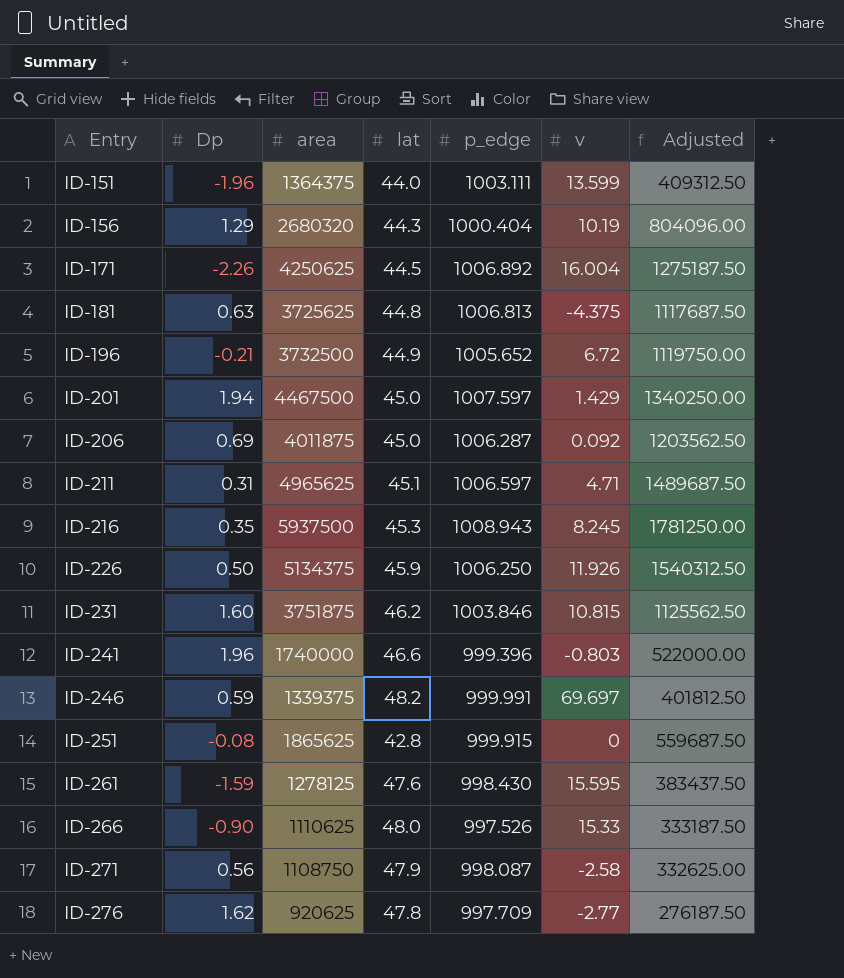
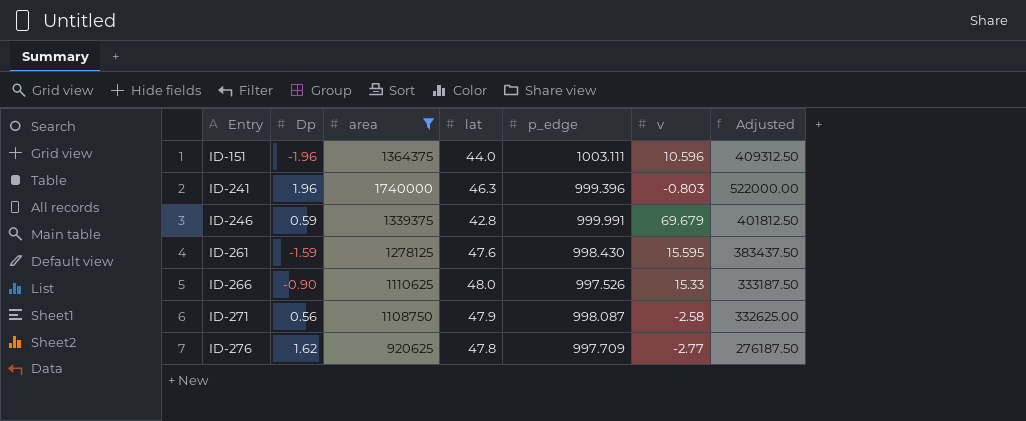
filter: none -> area <= 1740000
ID-151 | v: 13.599 -> 10.596
ID-241 | lat: 46.6 -> 46.3
ID-246 | lat: 48.2 -> 42.8
ID-246 | v: 69.697 -> 69.679

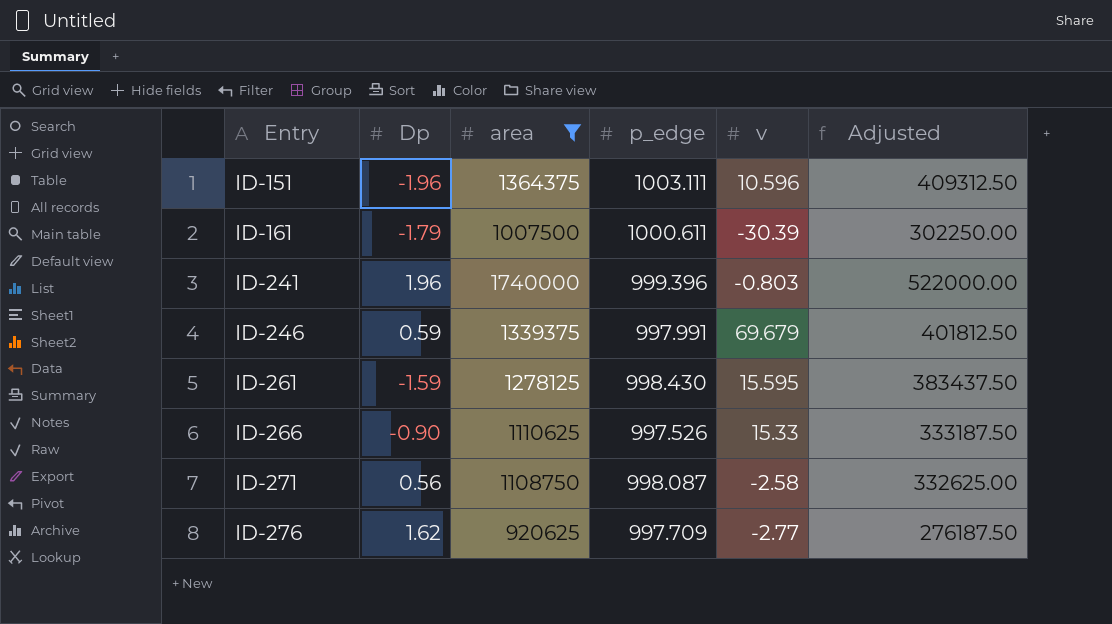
column lat | position: 4 -> none
row ID-161: none -> -1.79 | 1007500 | 1000.611 | -30.39 | 302250.00
ID-246 | p_edge: 999.991 -> 997.991

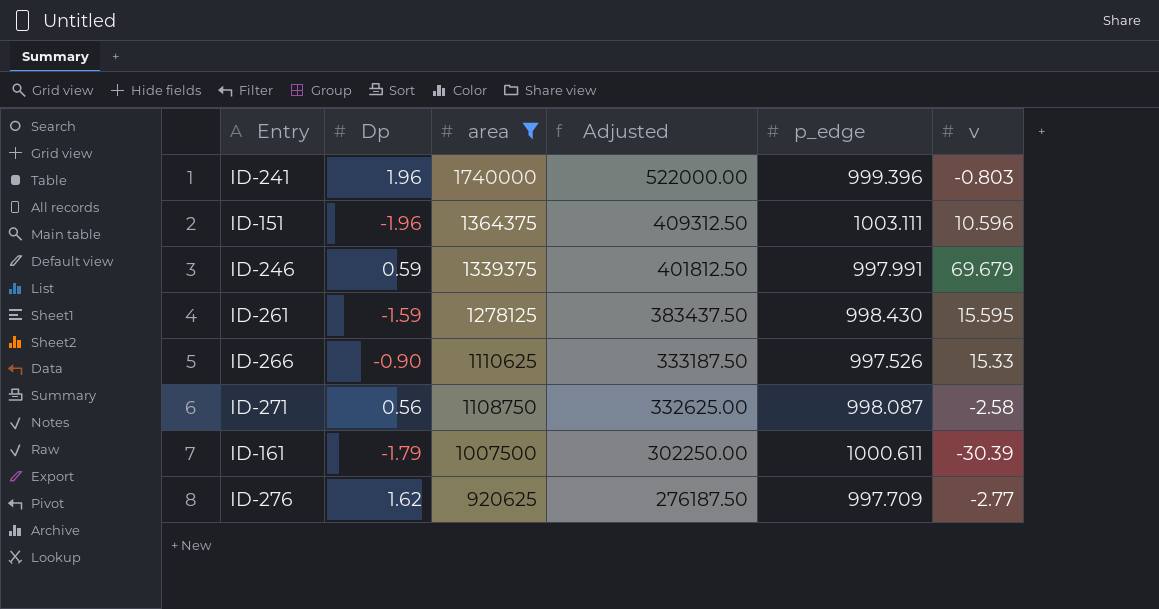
row order: Entry ascending -> area descending
column Adjusted | position: 6 -> 4

